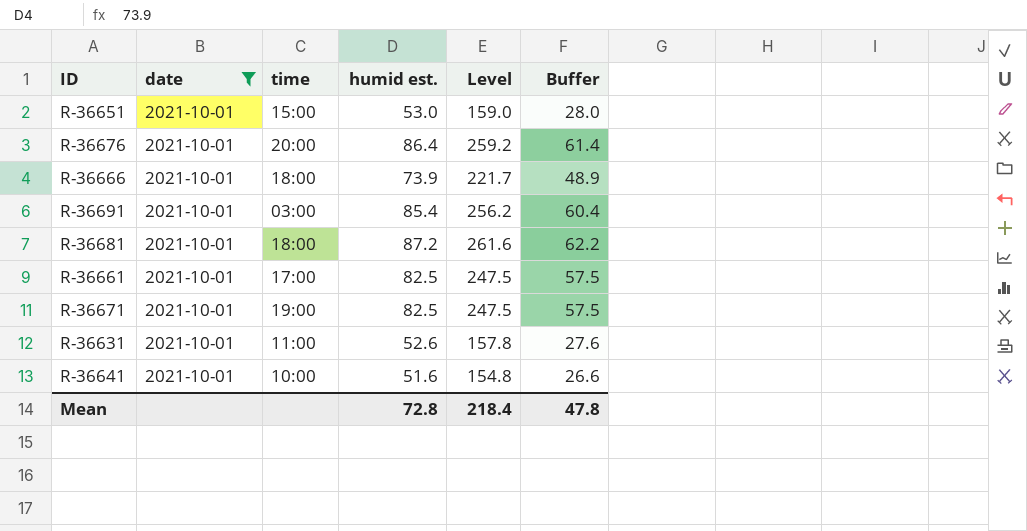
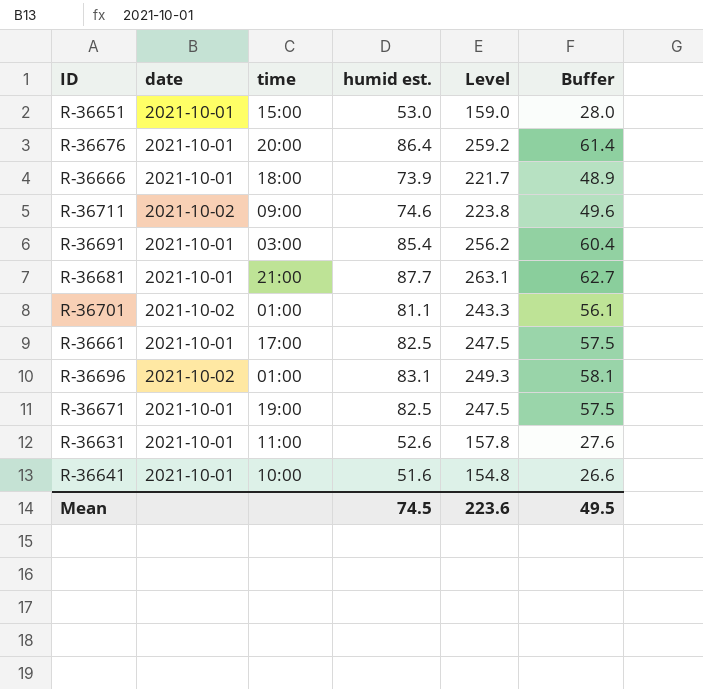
filter: date = 2021-10-01 -> none
R-36681 | time: 18:00 -> 21:00
R-36681 | humid est.: 87.2 -> 87.7
R-36681 | Level: 261.6 -> 263.1
R-36681 | Buffer: 62.2 -> 62.7
Mean | humid est.: 72.8 -> 74.5
Mean | Level: 218.4 -> 223.6
Mean | Buffer: 47.8 -> 49.5

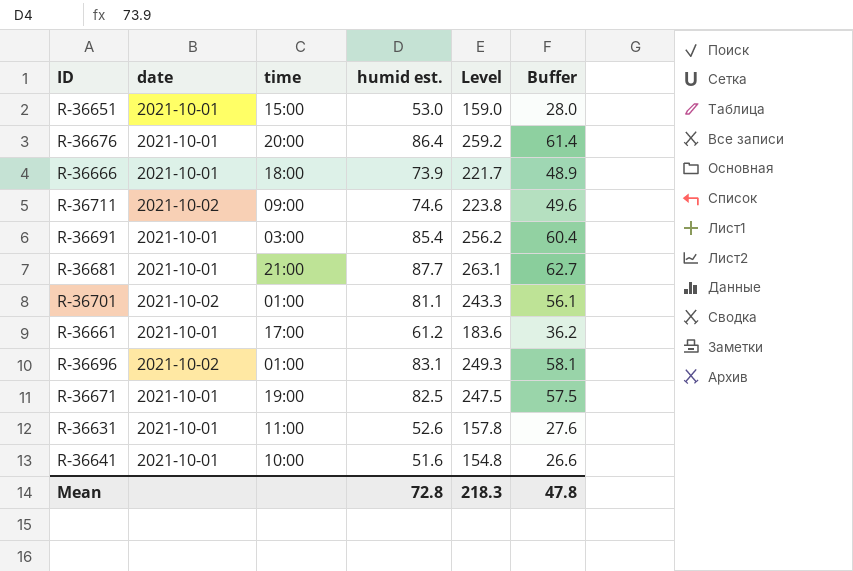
R-36661 | humid est.: 82.5 -> 61.2
R-36661 | Level: 247.5 -> 183.6
R-36661 | Buffer: 57.5 -> 36.2
Mean | humid est.: 74.5 -> 72.8
Mean | Level: 223.6 -> 218.3
Mean | Buffer: 49.5 -> 47.8

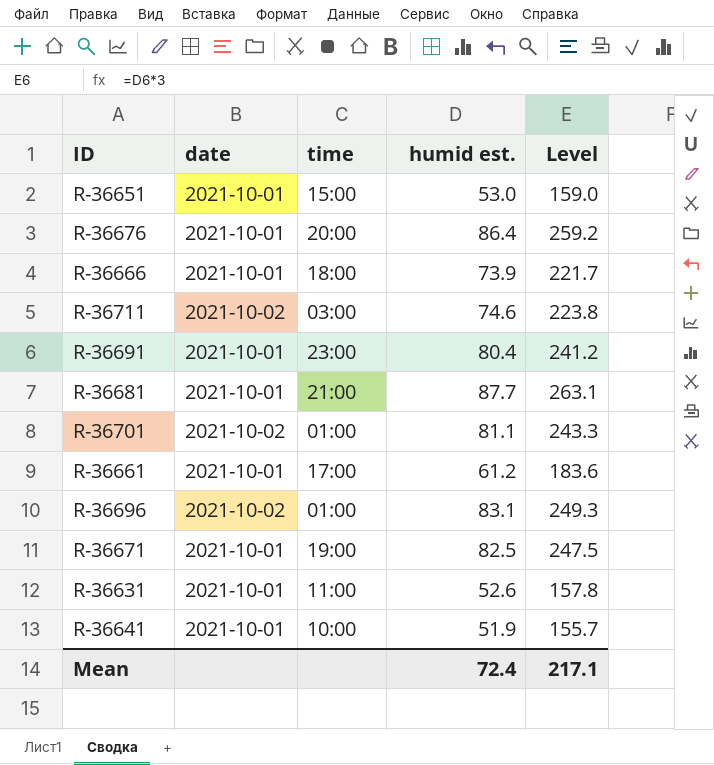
column Buffer | formula: [humid est.] - 25 -> none
R-36711 | time: 09:00 -> 03:00
R-36691 | time: 03:00 -> 23:00
R-36691 | humid est.: 85.4 -> 80.4
R-36691 | Level: 256.2 -> 241.2
R-36641 | humid est.: 51.6 -> 51.9
R-36641 | Level: 154.8 -> 155.7
Mean | humid est.: 72.8 -> 72.4
Mean | Level: 218.3 -> 217.1

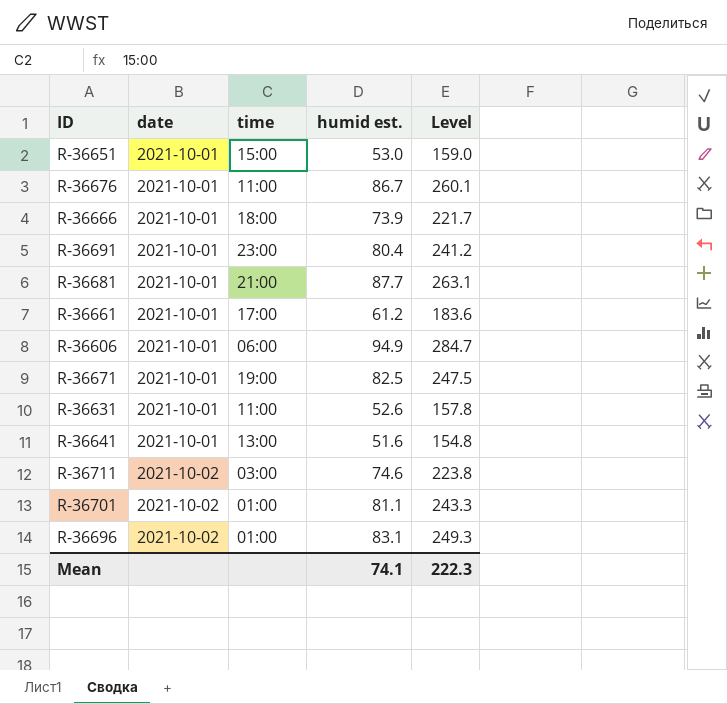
row order: none -> date ascending
R-36676 | time: 20:00 -> 11:00
R-36676 | humid est.: 86.4 -> 86.7
R-36676 | Level: 259.2 -> 260.1
row R-36606: none -> 2021-10-01 | 06:00 | 94.9 | 284.7
R-36641 | time: 10:00 -> 13:00
R-36641 | humid est.: 51.9 -> 51.6
R-36641 | Level: 155.7 -> 154.8
Mean | humid est.: 72.4 -> 74.1
Mean | Level: 217.1 -> 222.3

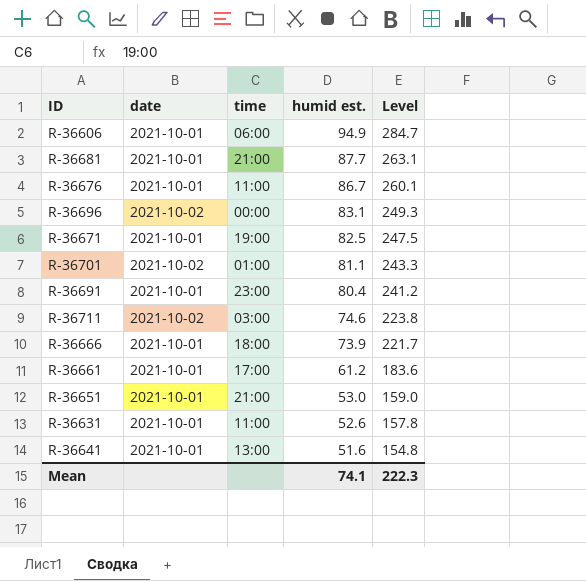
row order: date ascending -> humid est. descending
R-36696 | time: 01:00 -> 00:00
R-36651 | time: 15:00 -> 21:00

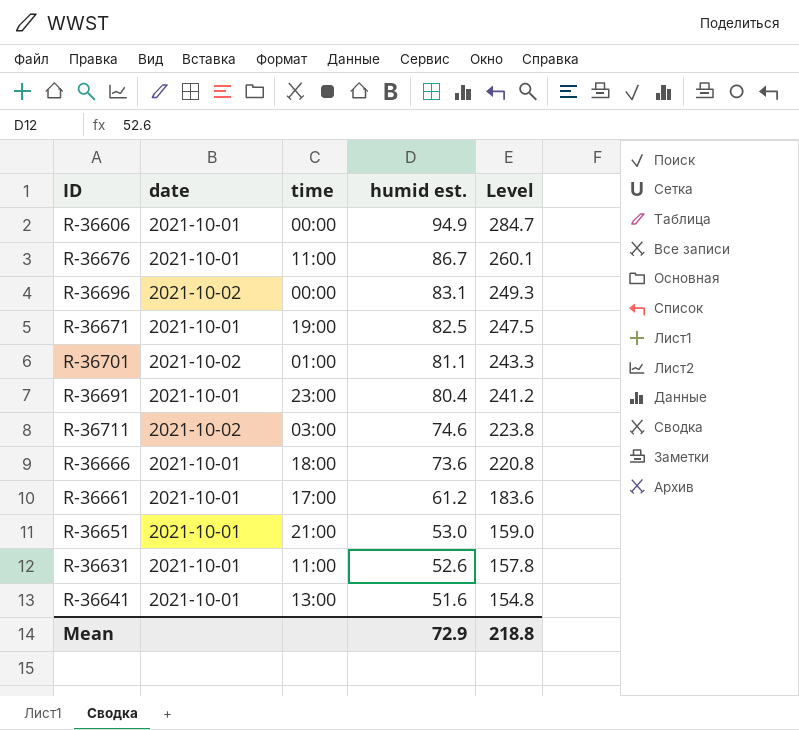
row R-36681: 2021-10-01 | 21:00 | 87.7 | 263.1 -> none
R-36606 | time: 06:00 -> 00:00
R-36666 | humid est.: 73.9 -> 73.6
R-36666 | Level: 221.7 -> 220.8
Mean | humid est.: 74.1 -> 72.9
Mean | Level: 222.3 -> 218.8

